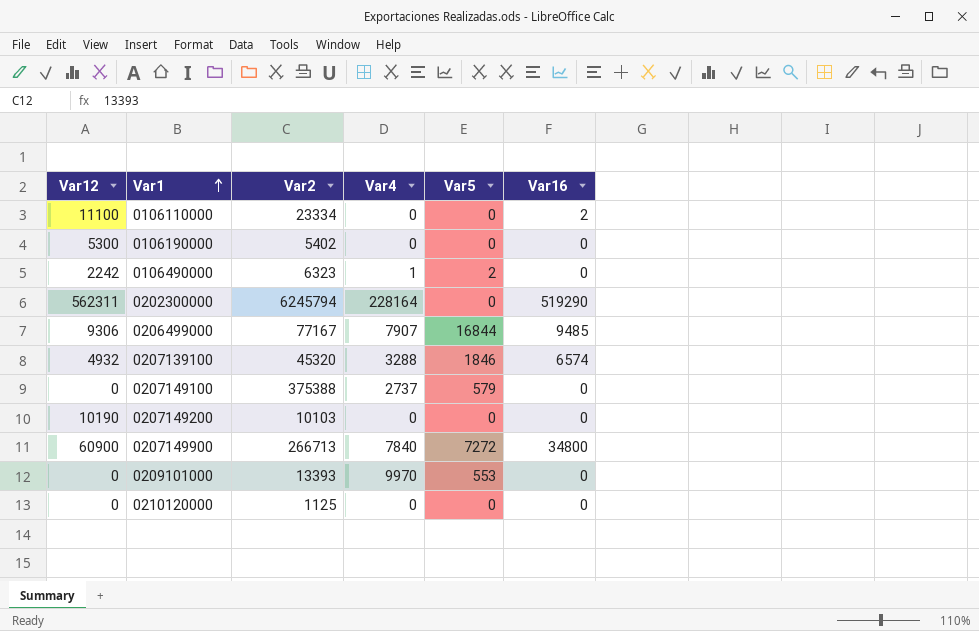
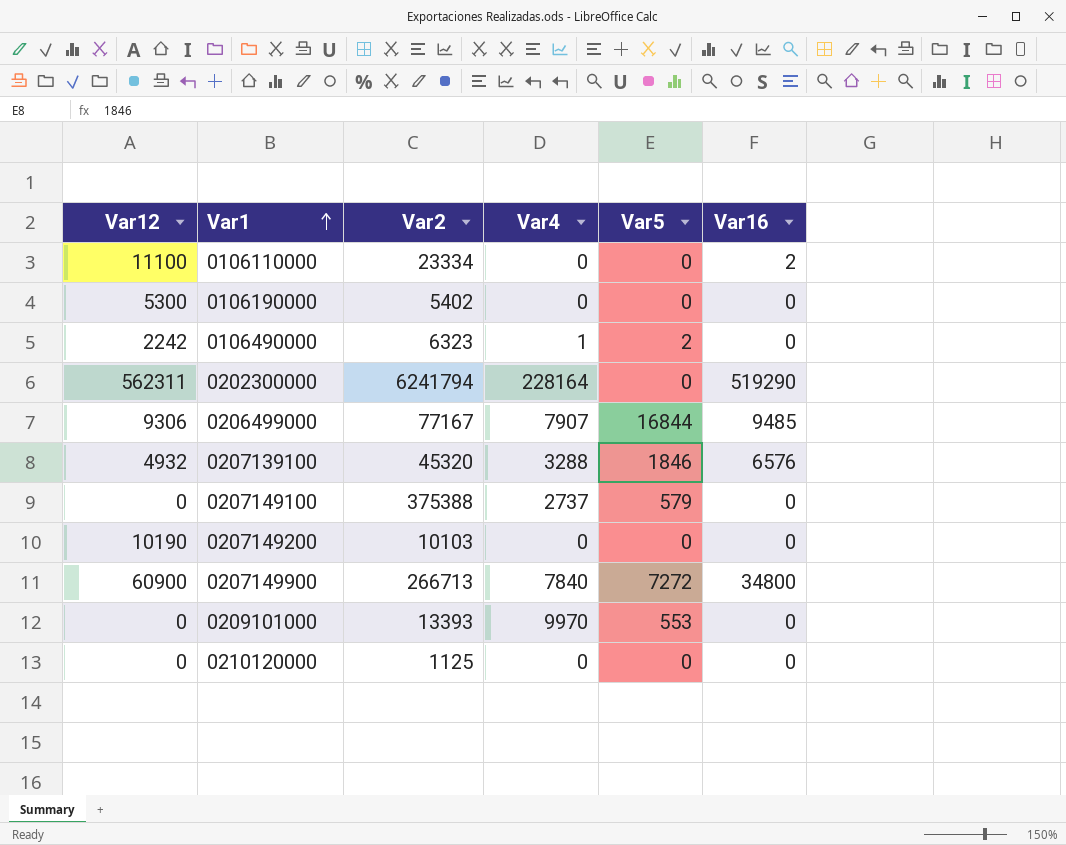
0202300000 | Var2: 6245794 -> 6241794
0207139100 | Var16: 6574 -> 6576

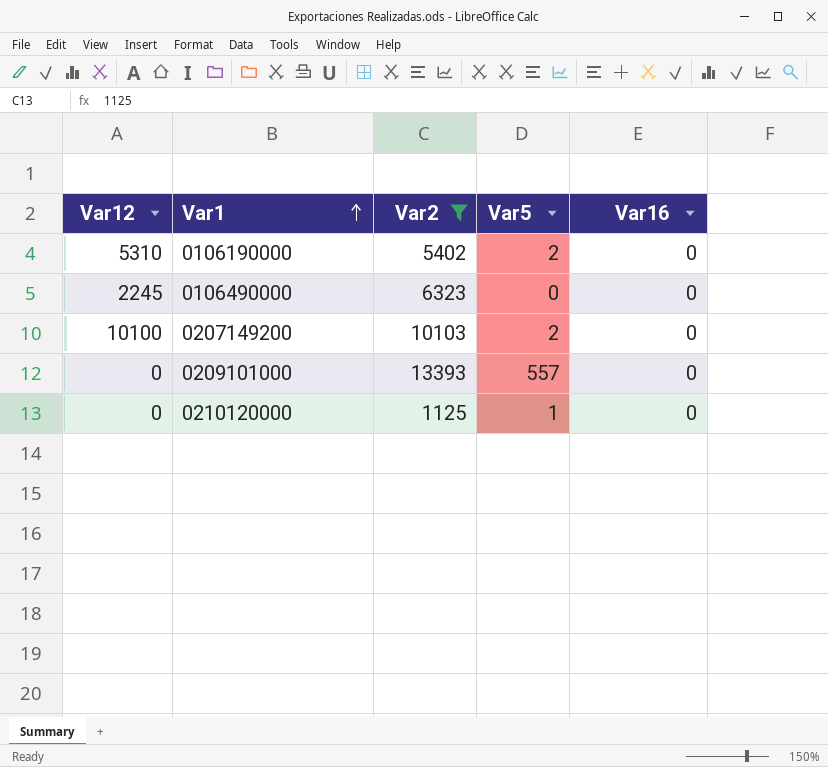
filter: none -> Var2 <= 13393
column Var4 | position: 4 -> none
0106190000 | Var12: 5300 -> 5310
0106190000 | Var5: 0 -> 2
0106490000 | Var12: 2242 -> 2245
0106490000 | Var5: 2 -> 0
0207149200 | Var12: 10190 -> 10100
0207149200 | Var5: 0 -> 2
0209101000 | Var5: 553 -> 557
0210120000 | Var5: 0 -> 1

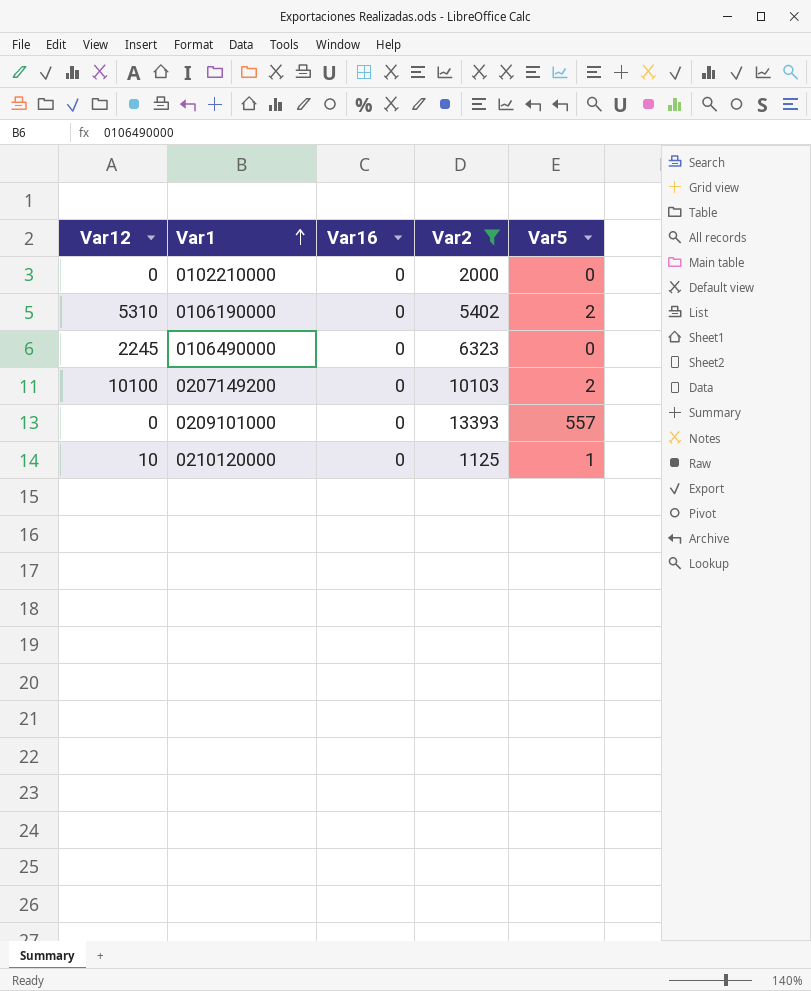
column Var16 | position: 5 -> 3
row 0102210000: none -> 0 | 0 | 2000 | 0
0210120000 | Var12: 0 -> 10

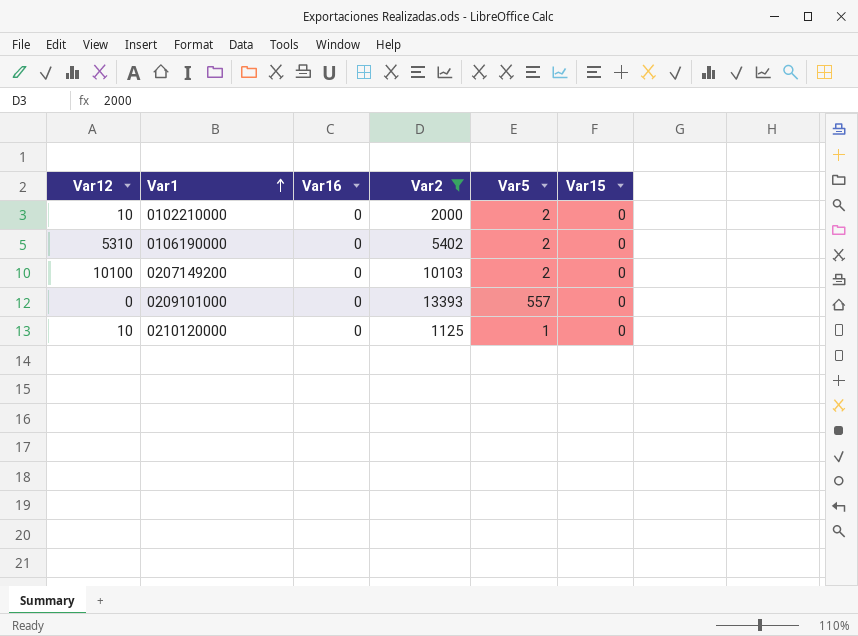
column Var15 | position: none -> 6
row 0106490000: 2245 | 0 | 6323 | 0 -> none
0102210000 | Var12: 0 -> 10
0102210000 | Var5: 0 -> 2

